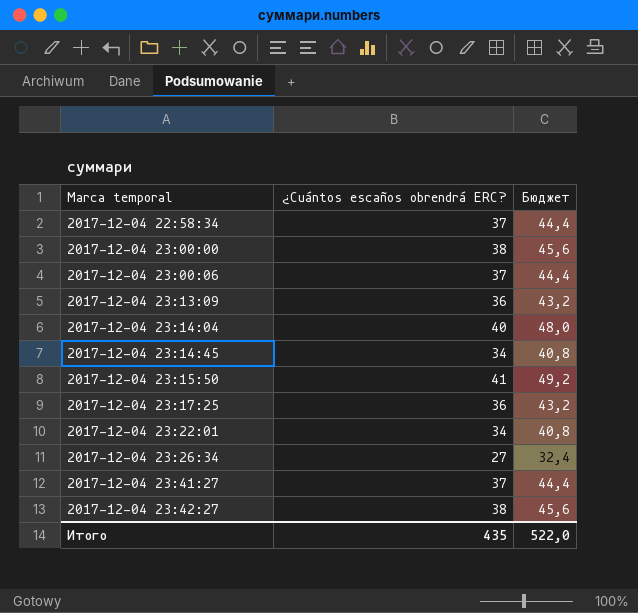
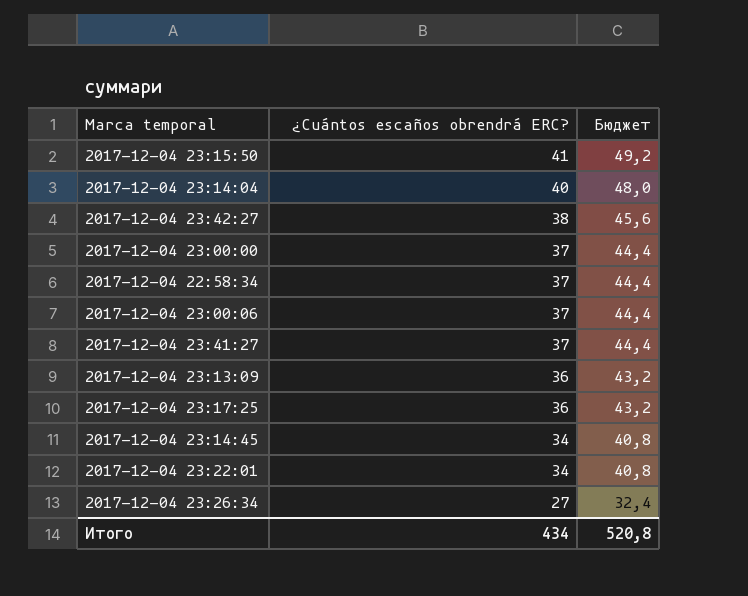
row order: Marca temporal ascending -> ¿Cuántos escaños obrendrá ERC? descending
2017-12-04 23:00:00 | ¿Cuántos escaños obrendrá ERC?: 38 -> 37
2017-12-04 23:00:00 | Бюджет: 45,6 -> 44,4
Итого | ¿Cuántos escaños obrendrá ERC?: 435 -> 434
Итого | Бюджет: 522,0 -> 520,8

